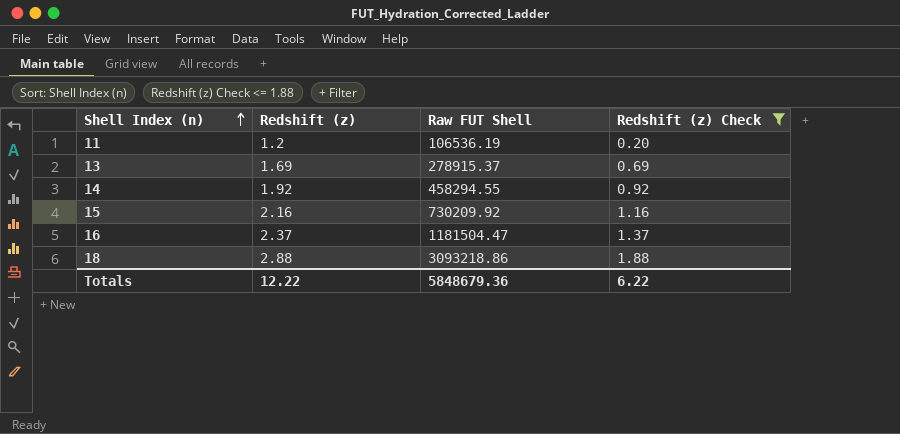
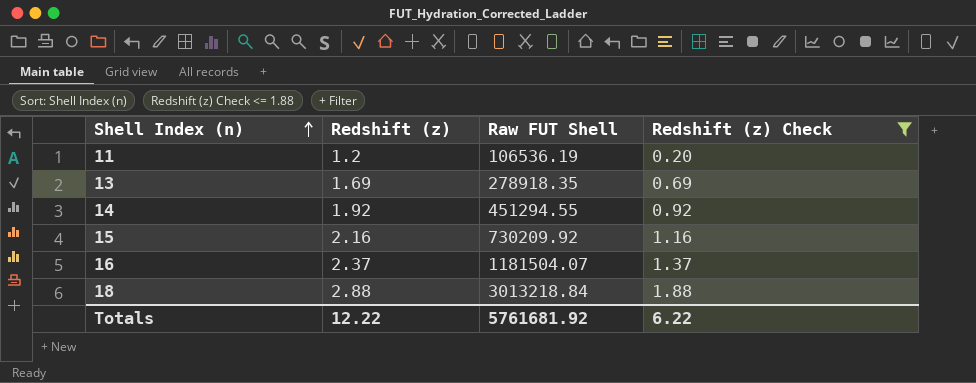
13 | Raw FUT Shell: 278915.37 -> 278918.35
14 | Raw FUT Shell: 458294.55 -> 451294.55
16 | Raw FUT Shell: 1181504.47 -> 1181504.07
18 | Raw FUT Shell: 3093218.86 -> 3013218.84
Totals | Raw FUT Shell: 5848679.36 -> 5761681.92

